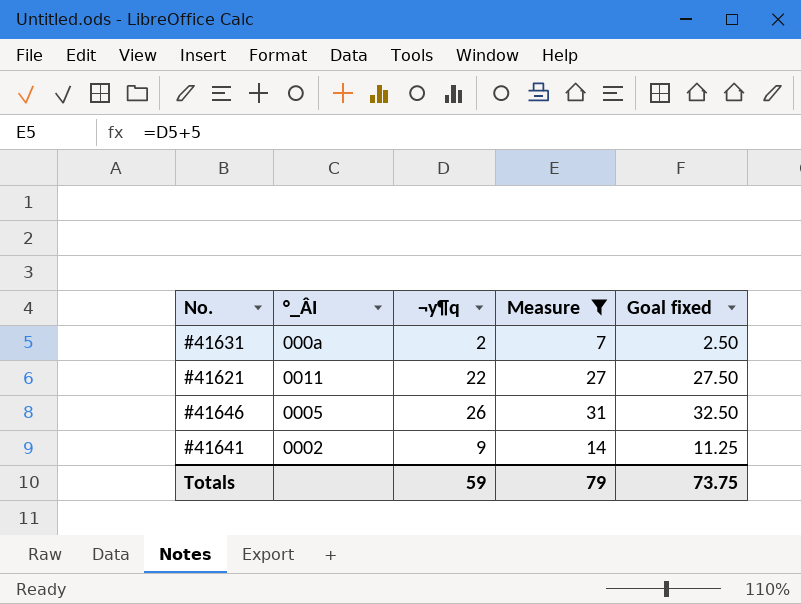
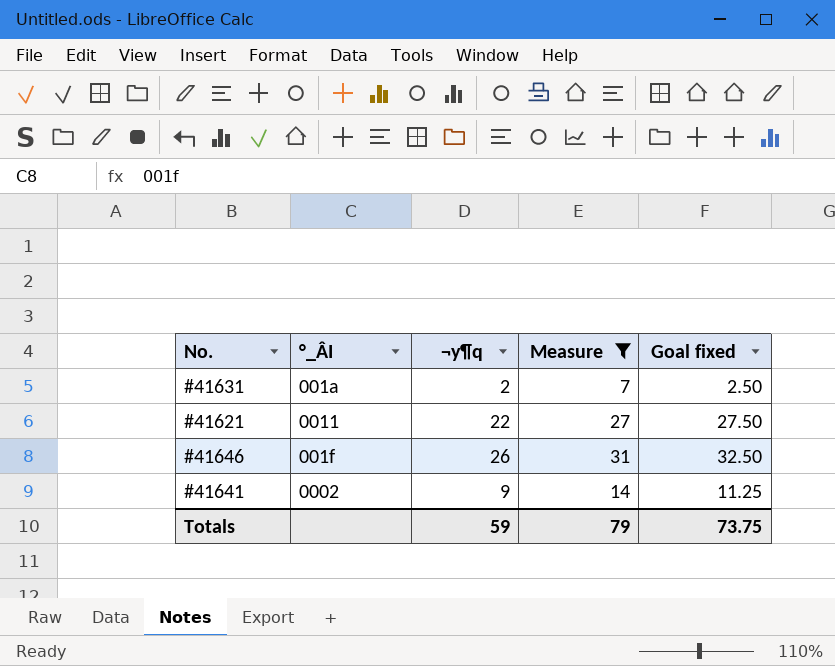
#41631 | °_ÂI: 000a -> 001a
#41646 | °_ÂI: 0005 -> 001f

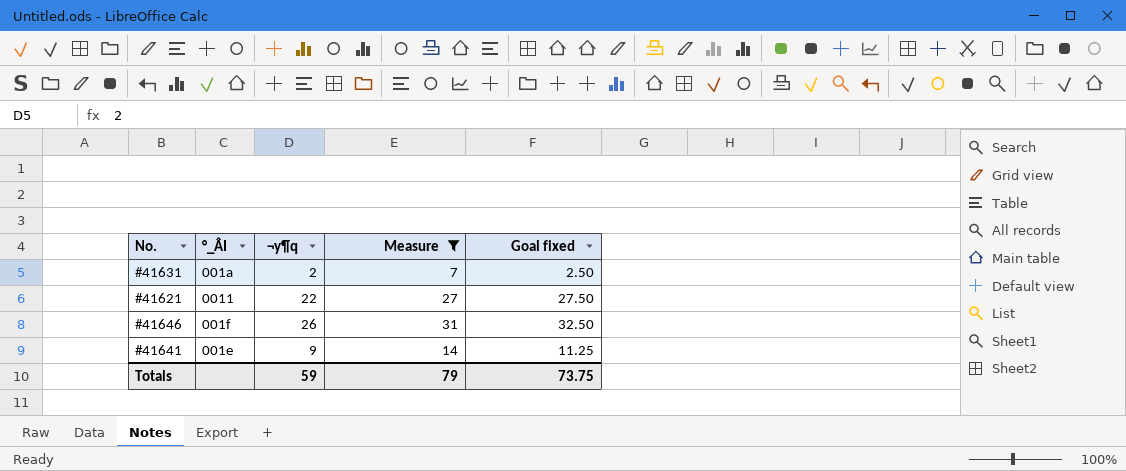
#41641 | °_ÂI: 0002 -> 001e

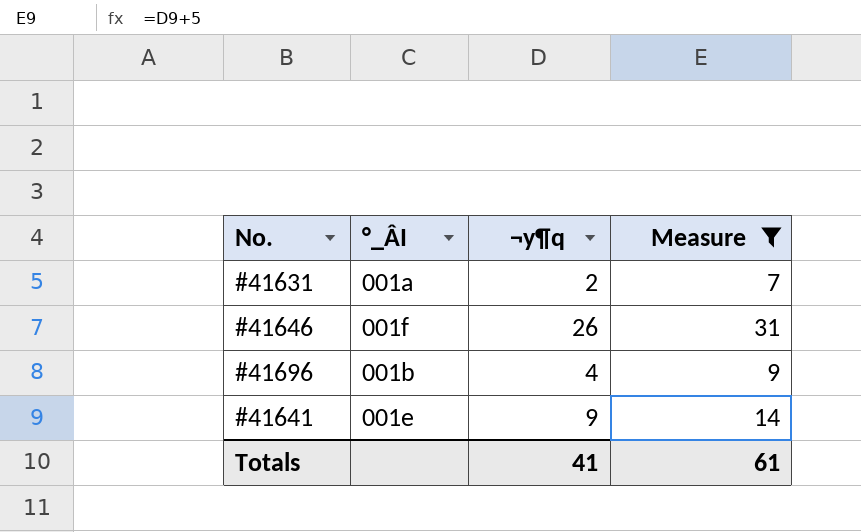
column Goal fixed | formula: [¬y¶q] * 1.25 -> none
row #41621: 0011 | 22 | 27 | 27.50 -> none
row #41696: none -> 001b | 4 | 9
Totals | ¬y¶q: 59 -> 41
Totals | Measure: 79 -> 61

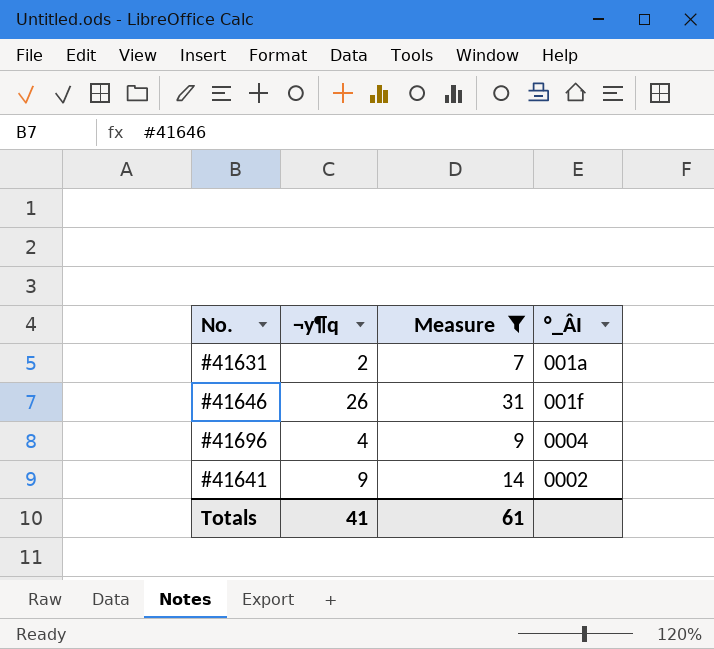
column °_ÂI | position: 2 -> 4
#41696 | °_ÂI: 001b -> 0004
#41641 | °_ÂI: 001e -> 0002

